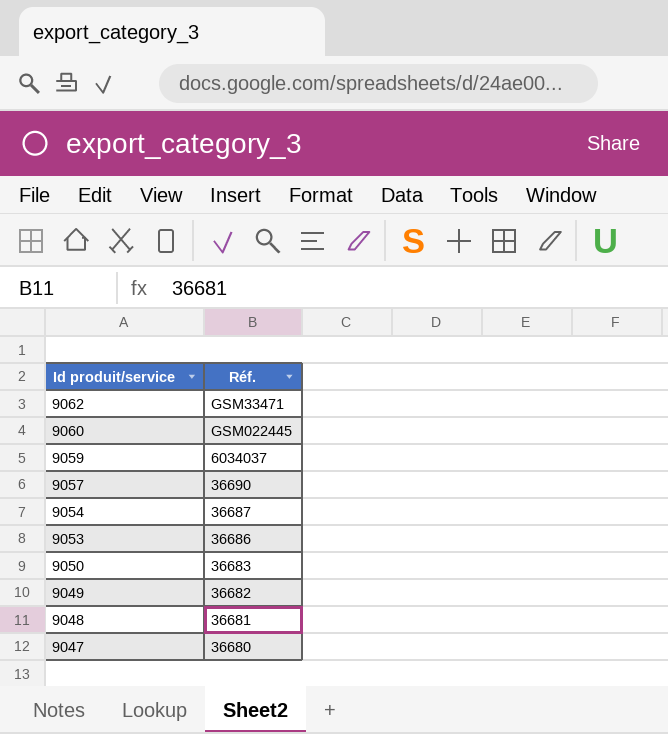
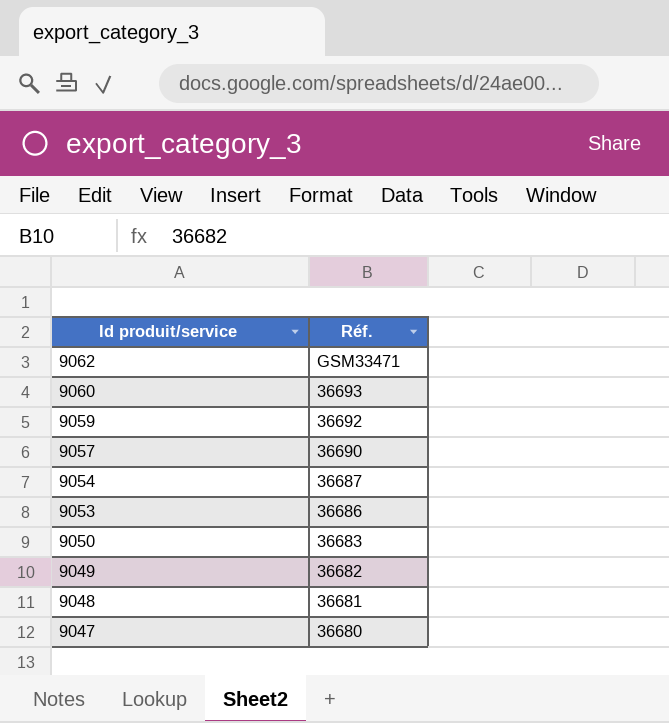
9060 | Réf.: GSM022445 -> 36693
9059 | Réf.: 6034037 -> 36692

